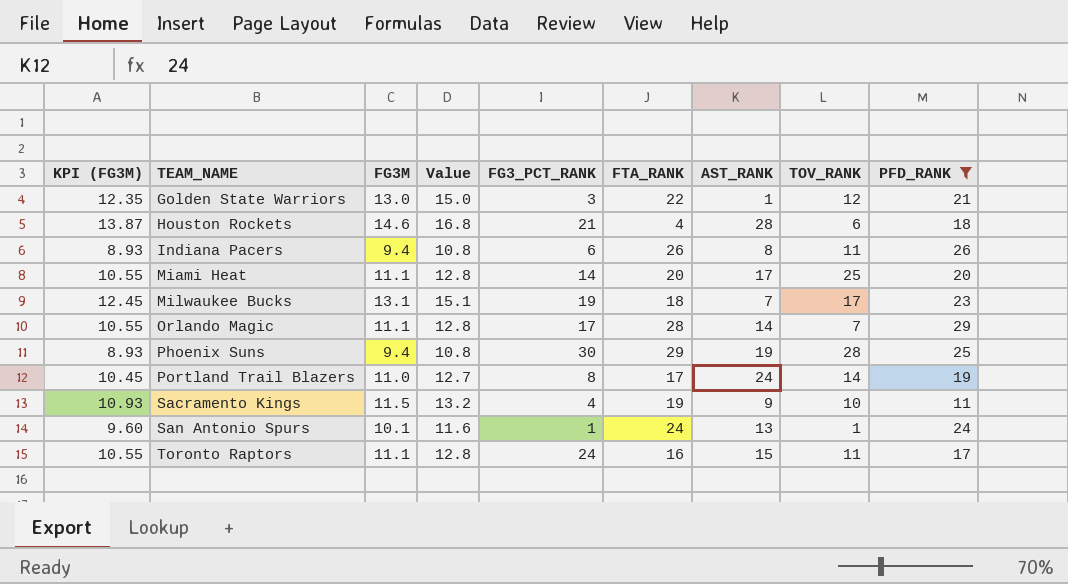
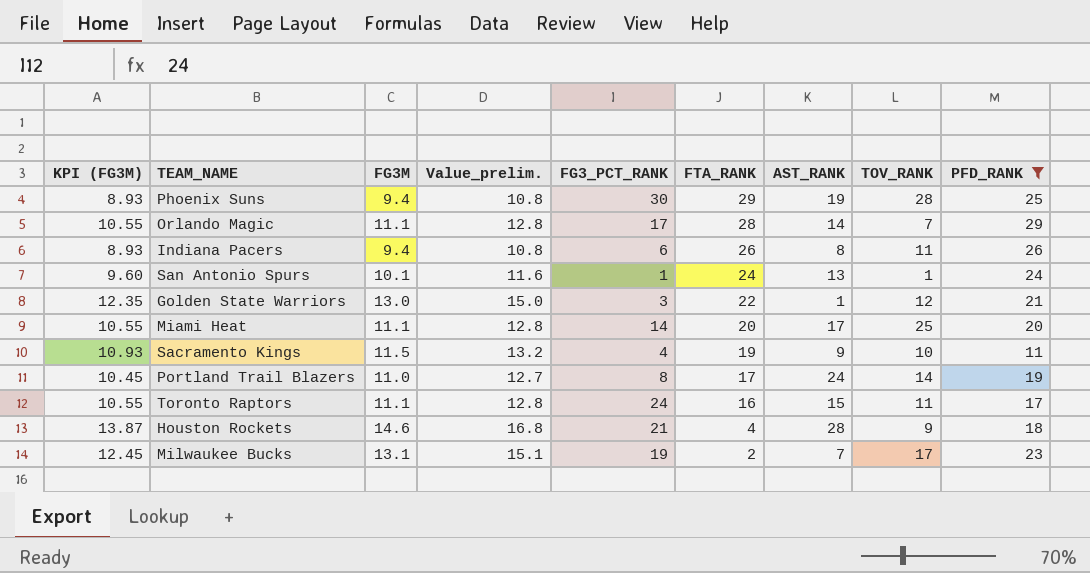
row order: TEAM_NAME ascending -> FTA_RANK descending
column name: Value -> Value_prelim.
Houston Rockets | TOV_RANK: 6 -> 9
Milwaukee Bucks | FTA_RANK: 18 -> 2

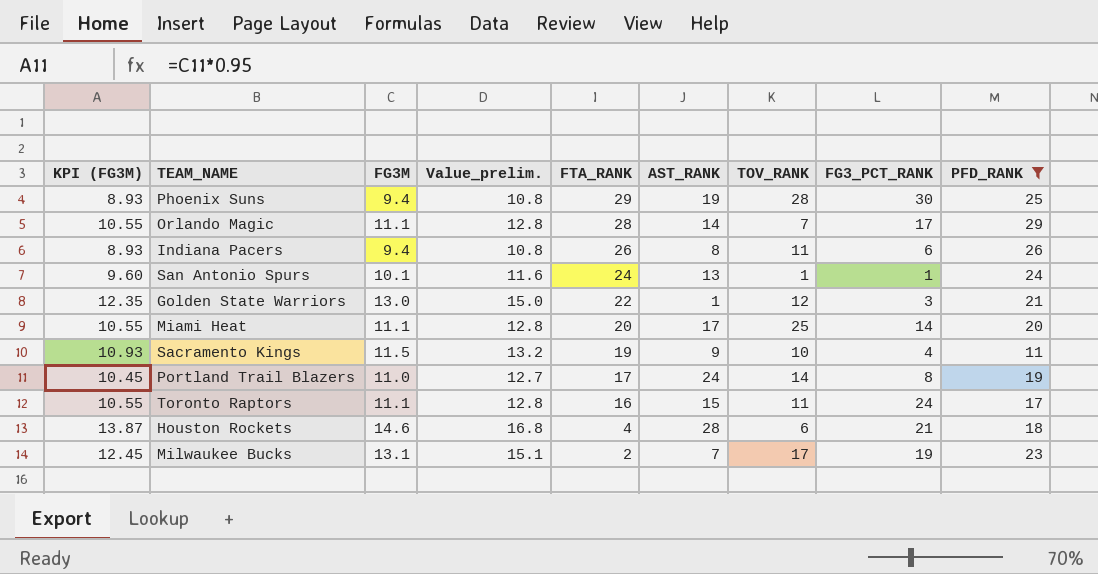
column FG3_PCT_RANK | position: 5 -> 8
Houston Rockets | TOV_RANK: 9 -> 6

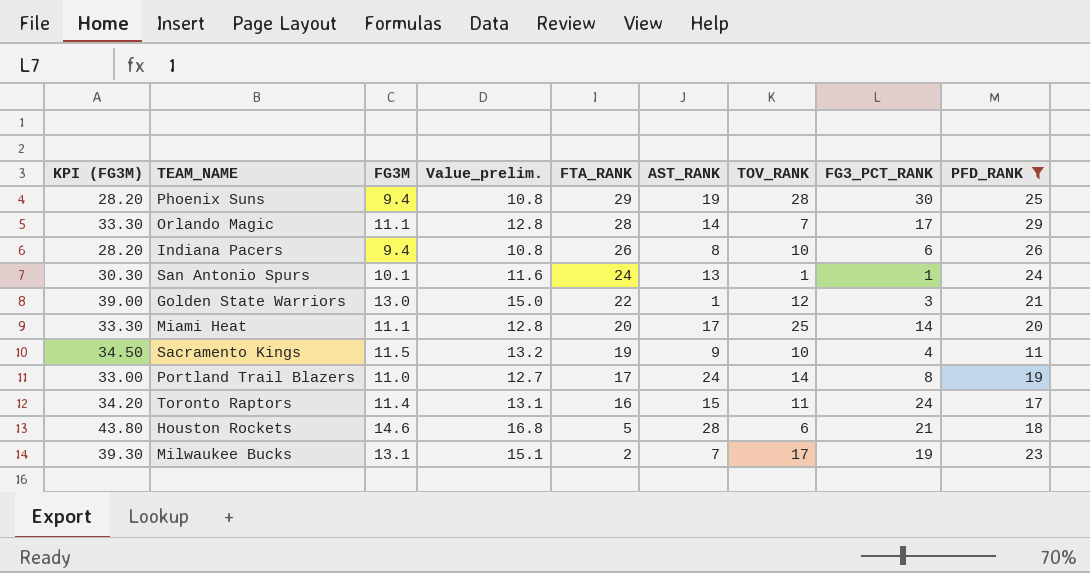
column KPI (FG3M) | formula: [FG3M] * 0.95 -> [FG3M] * 3
Indiana Pacers | TOV_RANK: 11 -> 10
Toronto Raptors | FG3M: 11.1 -> 11.4
Toronto Raptors | Value_prelim.: 12.8 -> 13.1
Houston Rockets | FTA_RANK: 4 -> 5

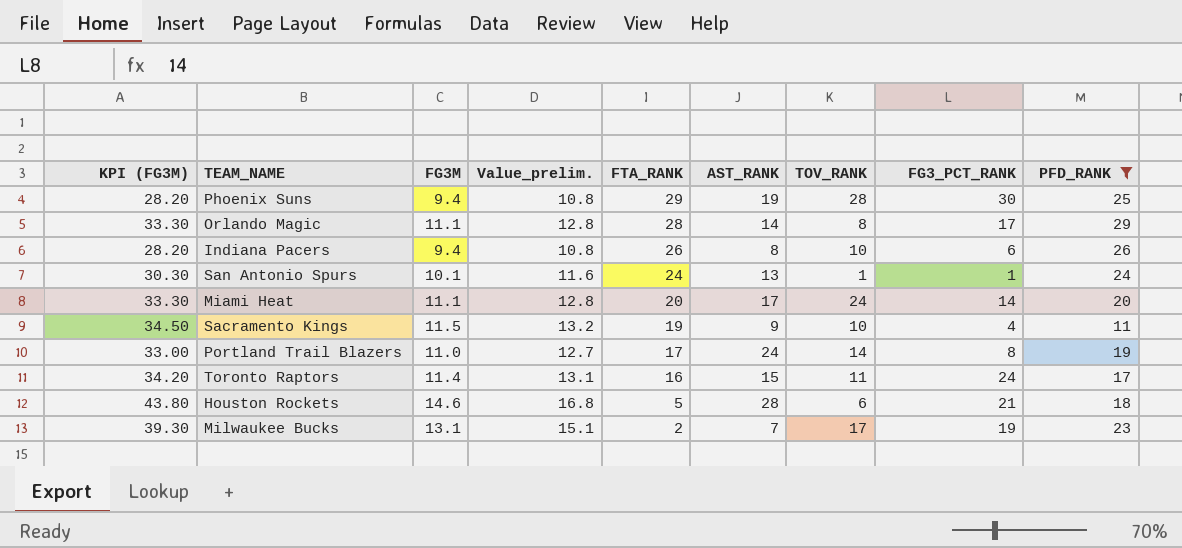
row Golden State Warriors: 39.00 | 13.0 | 15.0 | 22 | 1 | 12 | 3 | 21 -> none
Orlando Magic | TOV_RANK: 7 -> 8
Miami Heat | TOV_RANK: 25 -> 24

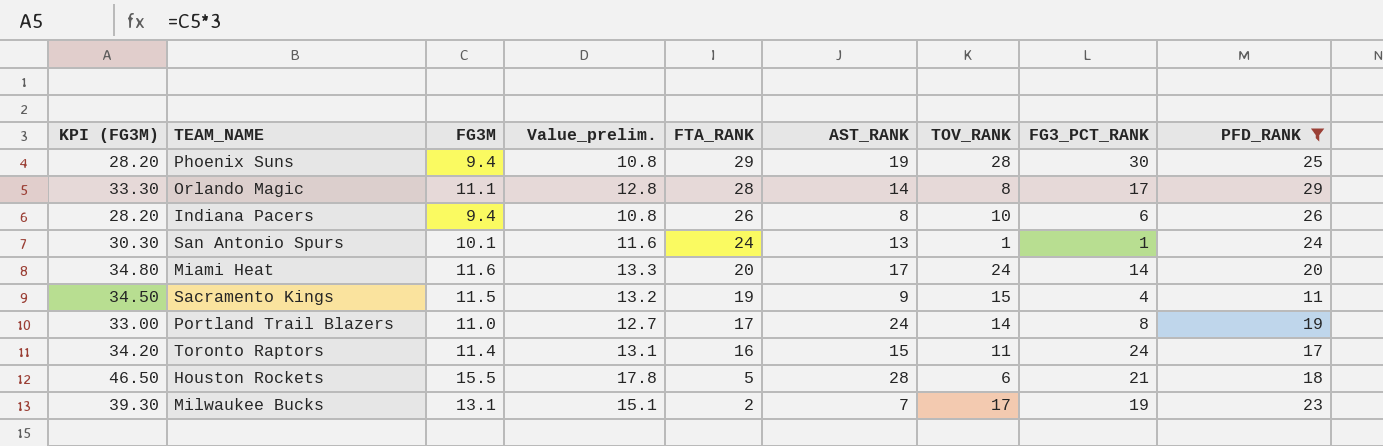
Miami Heat | KPI (FG3M): 33.30 -> 34.80
Miami Heat | FG3M: 11.1 -> 11.6
Miami Heat | Value_prelim.: 12.8 -> 13.3
Sacramento Kings | TOV_RANK: 10 -> 15
Houston Rockets | KPI (FG3M): 43.80 -> 46.50
Houston Rockets | FG3M: 14.6 -> 15.5
Houston Rockets | Value_prelim.: 16.8 -> 17.8

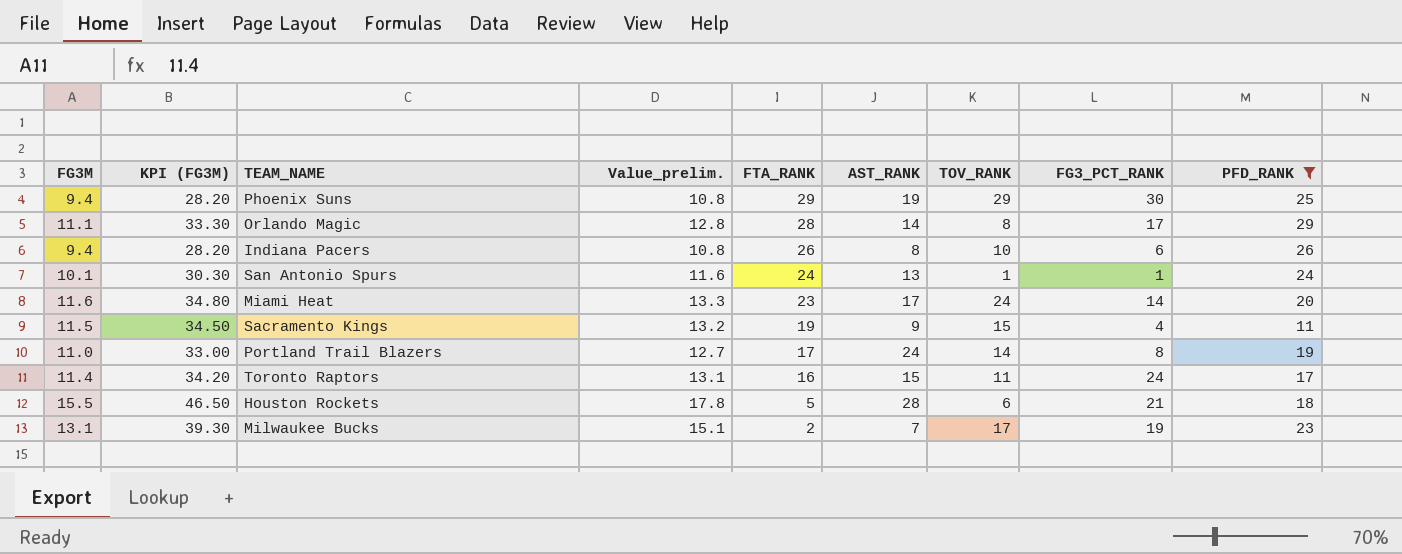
column FG3M | position: 3 -> 1
Phoenix Suns | TOV_RANK: 28 -> 29
Miami Heat | FTA_RANK: 20 -> 23

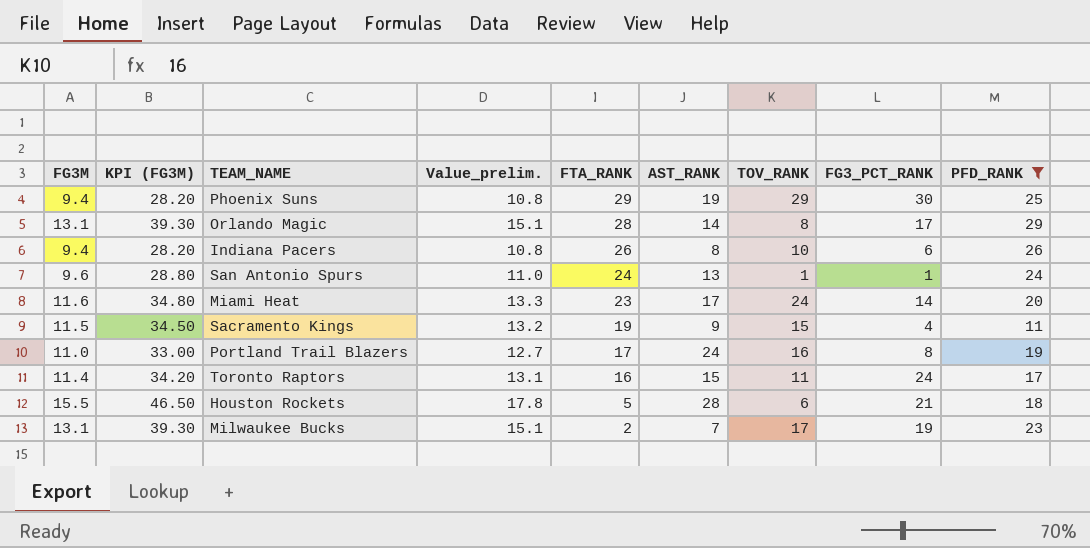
Orlando Magic | FG3M: 11.1 -> 13.1
Orlando Magic | KPI (FG3M): 33.30 -> 39.30
Orlando Magic | Value_prelim.: 12.8 -> 15.1
San Antonio Spurs | FG3M: 10.1 -> 9.6
San Antonio Spurs | KPI (FG3M): 30.30 -> 28.80
San Antonio Spurs | Value_prelim.: 11.6 -> 11.0
Portland Trail Blazers | TOV_RANK: 14 -> 16

